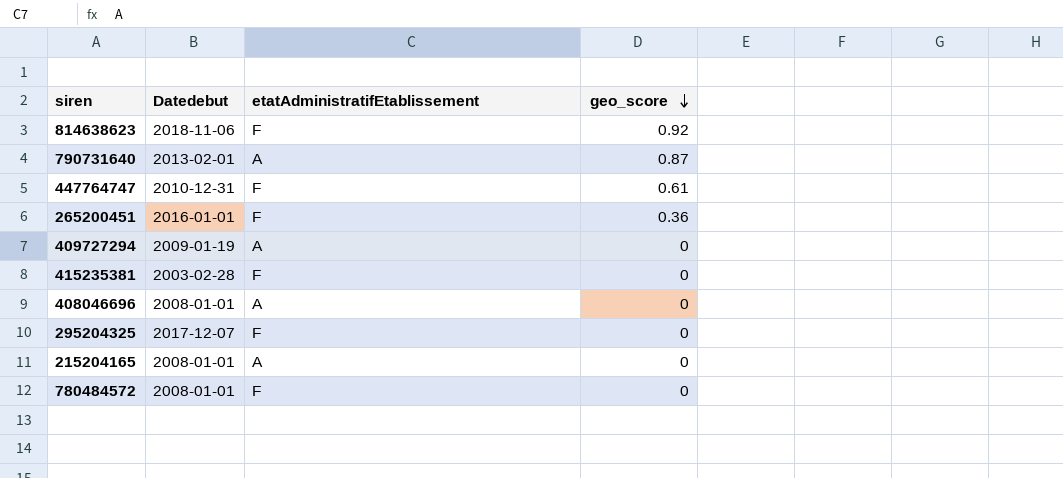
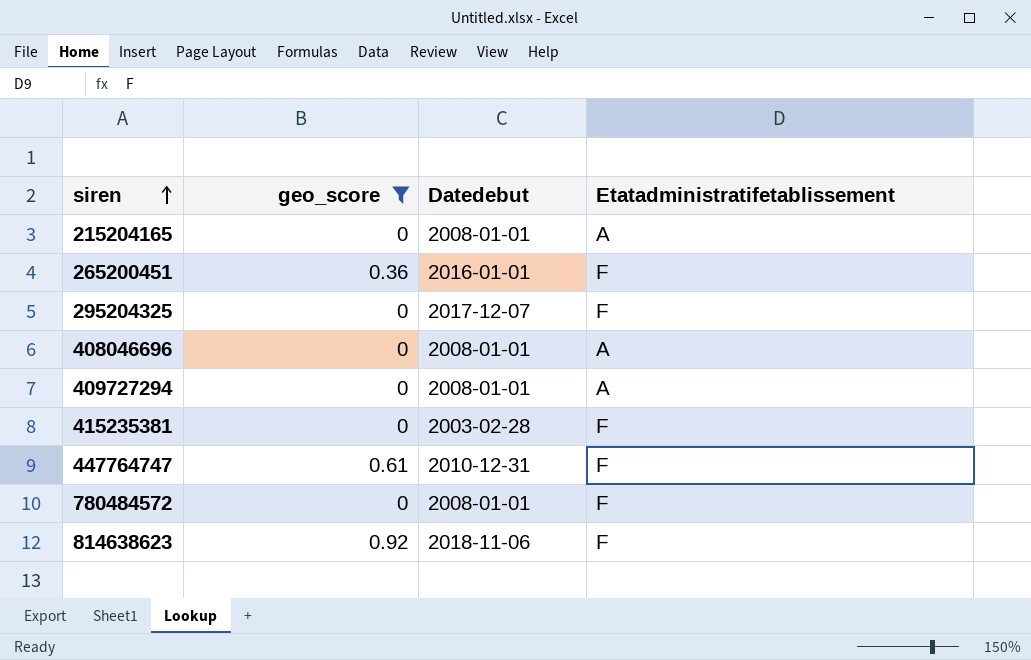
filter: none -> geo_score != 0.87
row order: geo_score descending -> siren ascending
column geo_score | position: 4 -> 2
column name: etatAdministratifEtablissement -> Etatadministratifetablissement
409727294 | Datedebut: 2009-01-19 -> 2008-01-01

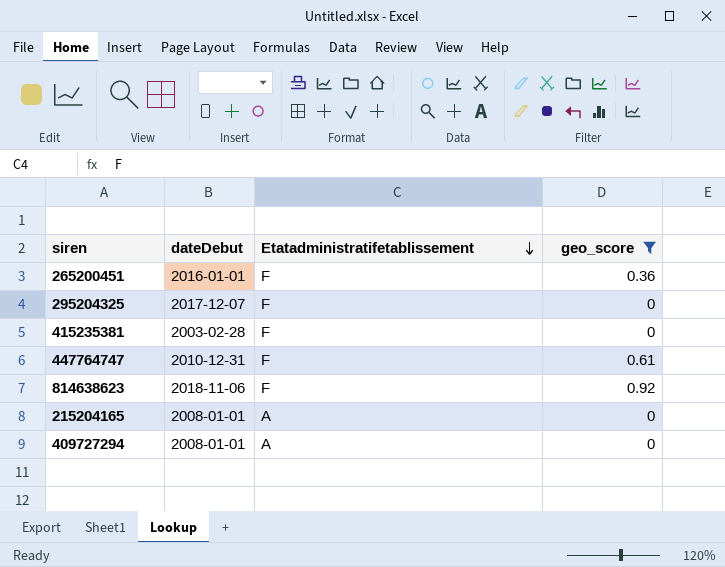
row order: siren ascending -> Etatadministratifetablissement descending
column name: Datedebut -> dateDebut
column geo_score | position: 2 -> 4
row 408046696: 0 | 2008-01-01 | A -> none
row 780484572: 0 | 2008-01-01 | F -> none

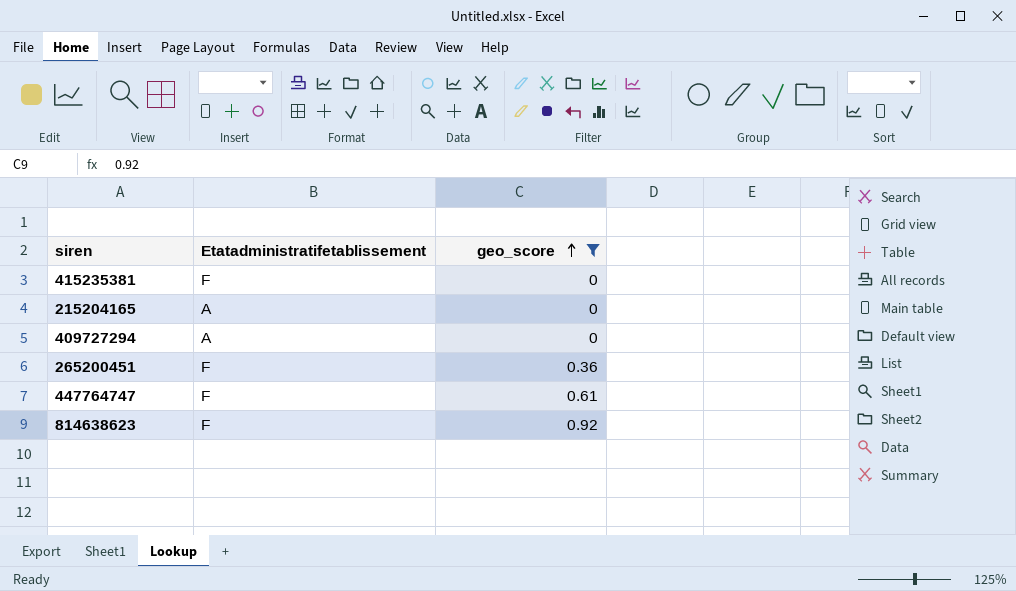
row order: Etatadministratifetablissement descending -> geo_score ascending
column dateDebut | position: 2 -> none
row 295204325: 2017-12-07 | F | 0 -> none

